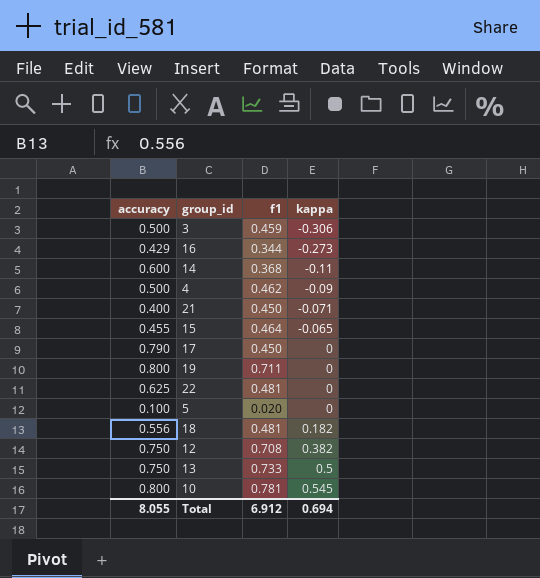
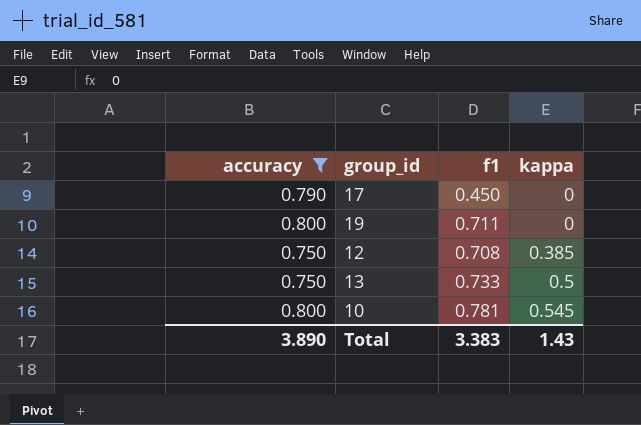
filter: none -> accuracy >= 0.750
12 | kappa: 0.382 -> 0.385
Total | accuracy: 8.055 -> 3.890
Total | f1: 6.912 -> 3.383
Total | kappa: 0.694 -> 1.43

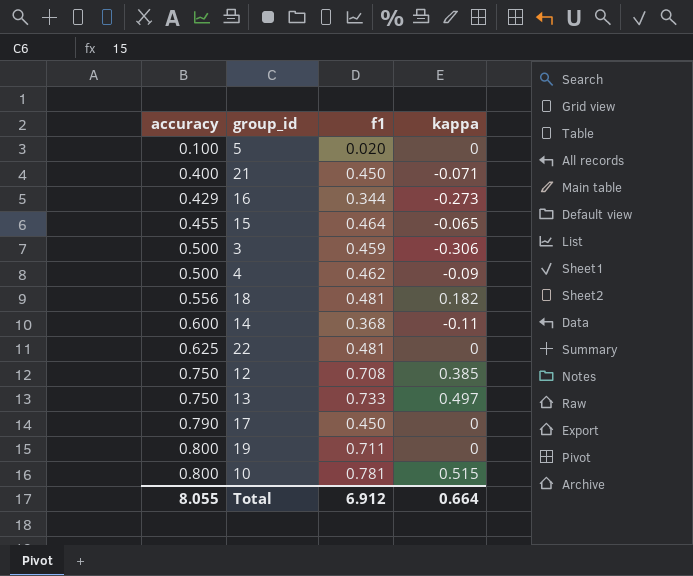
filter: accuracy >= 0.750 -> none
row order: kappa ascending -> accuracy ascending
13 | kappa: 0.5 -> 0.497
10 | kappa: 0.545 -> 0.515
Total | accuracy: 3.890 -> 8.055
Total | f1: 3.383 -> 6.912
Total | kappa: 1.43 -> 0.664

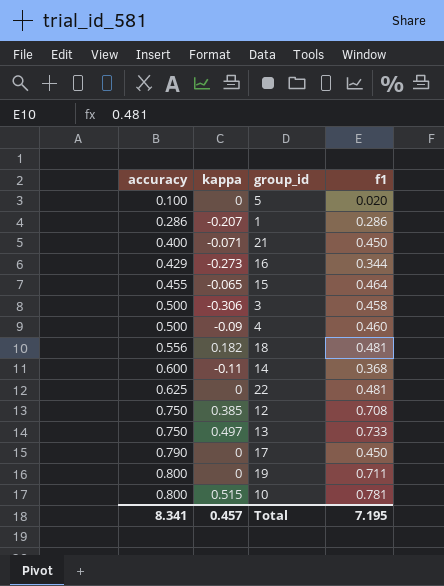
column kappa | position: 4 -> 2
row 1: none -> 0.286 | -0.207 | 0.286
3 | f1: 0.459 -> 0.458
4 | f1: 0.462 -> 0.460
Total | accuracy: 8.055 -> 8.341
Total | kappa: 0.664 -> 0.457
Total | f1: 6.912 -> 7.195

